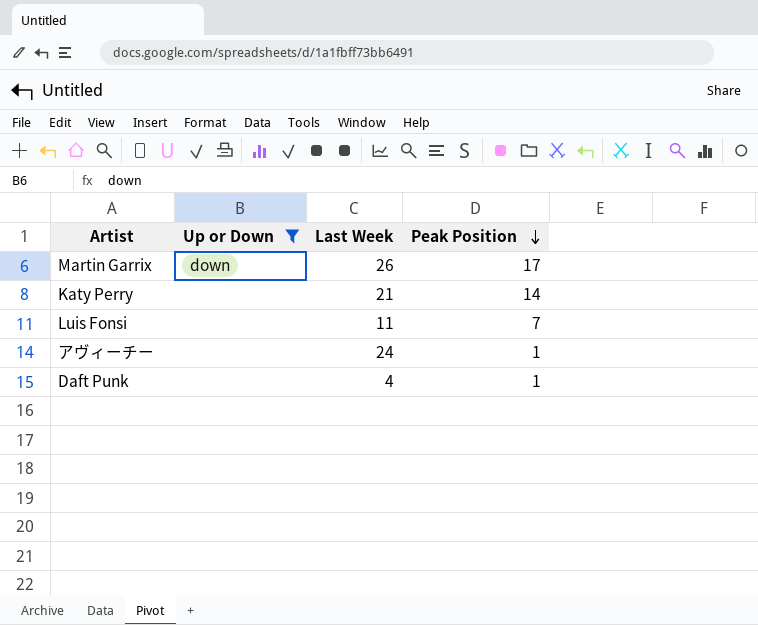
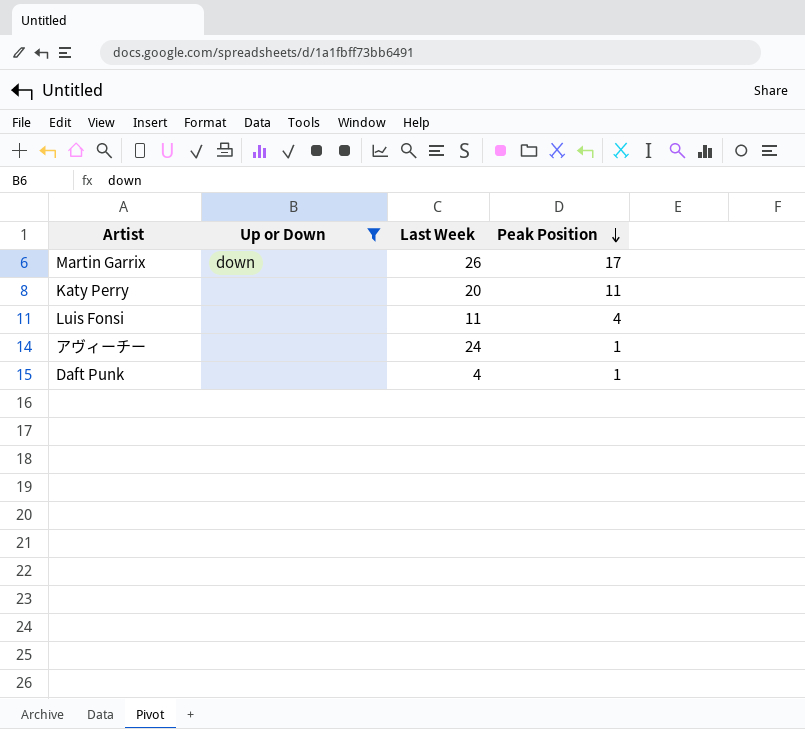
Katy Perry | Last Week: 21 -> 20
Katy Perry | Peak Position: 14 -> 11
Luis Fonsi | Peak Position: 7 -> 4

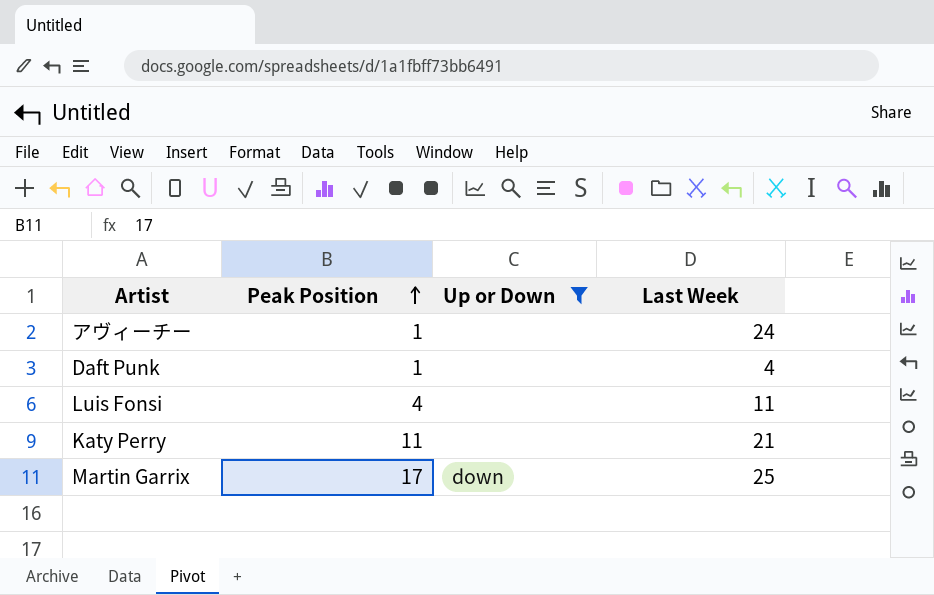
row order: Peak Position descending -> Peak Position ascending
column Peak Position | position: 4 -> 2
Katy Perry | Last Week: 20 -> 21
Martin Garrix | Last Week: 26 -> 25

